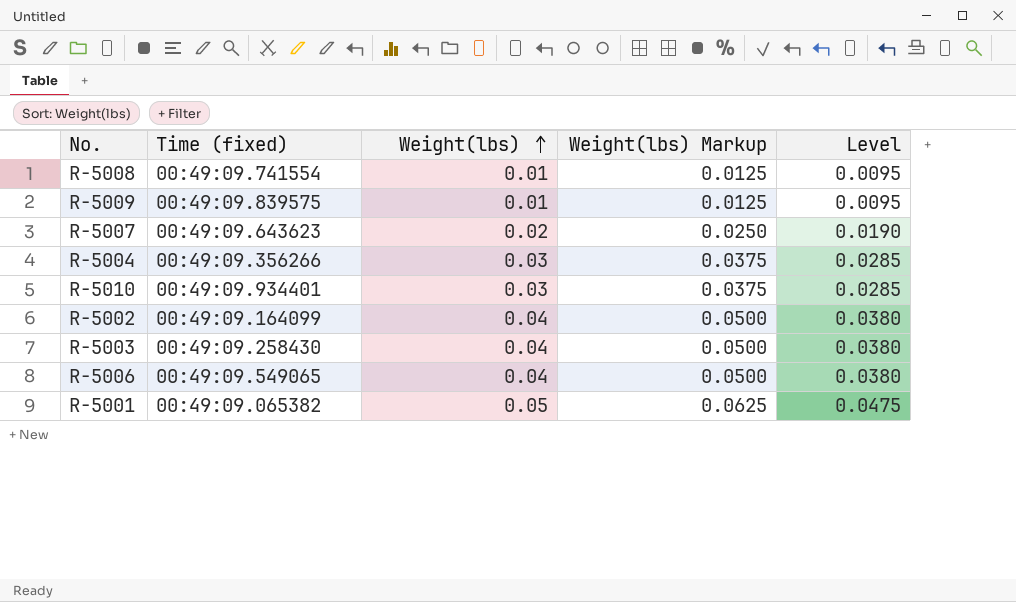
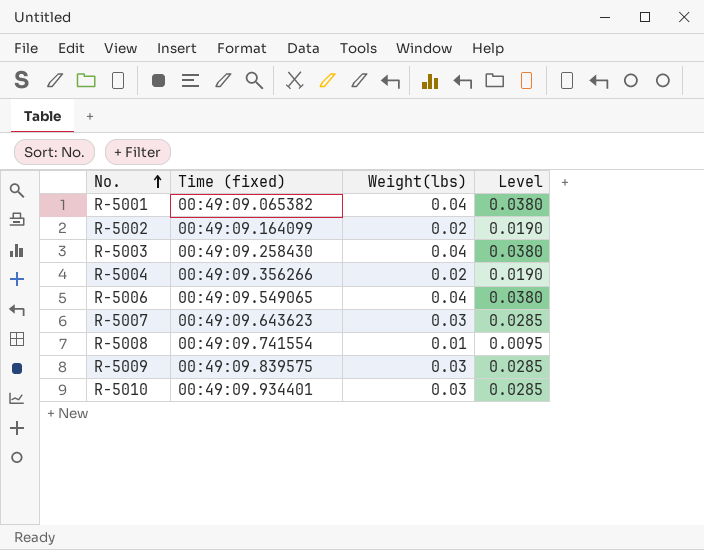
row order: Weight(lbs) ascending -> No. ascending
column Weight(lbs) Markup | formula: [Weight(lbs)] * 1.25 -> none
R-5001 | Weight(lbs): 0.05 -> 0.04
R-5001 | Level: 0.0475 -> 0.0380
R-5002 | Weight(lbs): 0.04 -> 0.02
R-5002 | Level: 0.0380 -> 0.0190
R-5004 | Weight(lbs): 0.03 -> 0.02
R-5004 | Level: 0.0285 -> 0.0190
R-5007 | Weight(lbs): 0.02 -> 0.03
R-5007 | Level: 0.0190 -> 0.0285
R-5009 | Weight(lbs): 0.01 -> 0.03
R-5009 | Level: 0.0095 -> 0.0285

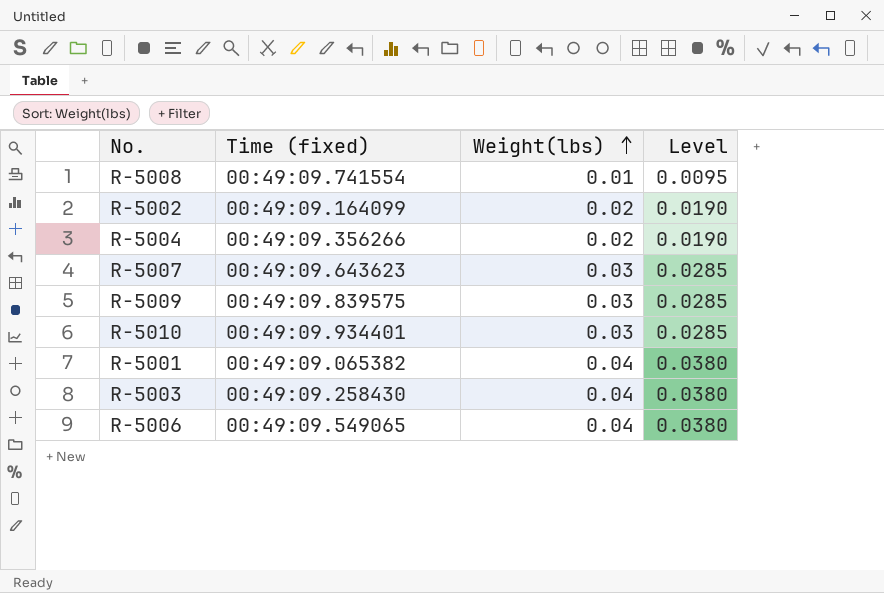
row order: No. ascending -> Weight(lbs) ascending

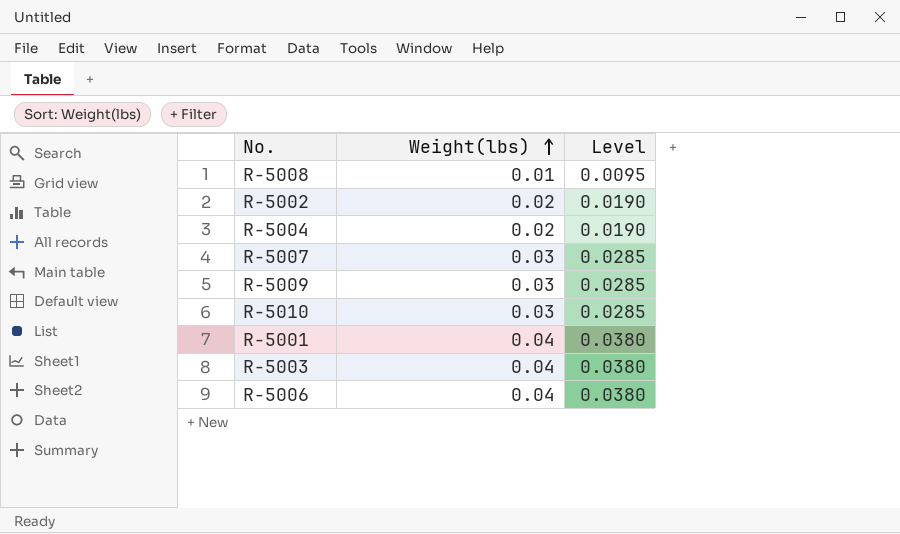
column Time (fixed) | position: 2 -> none

